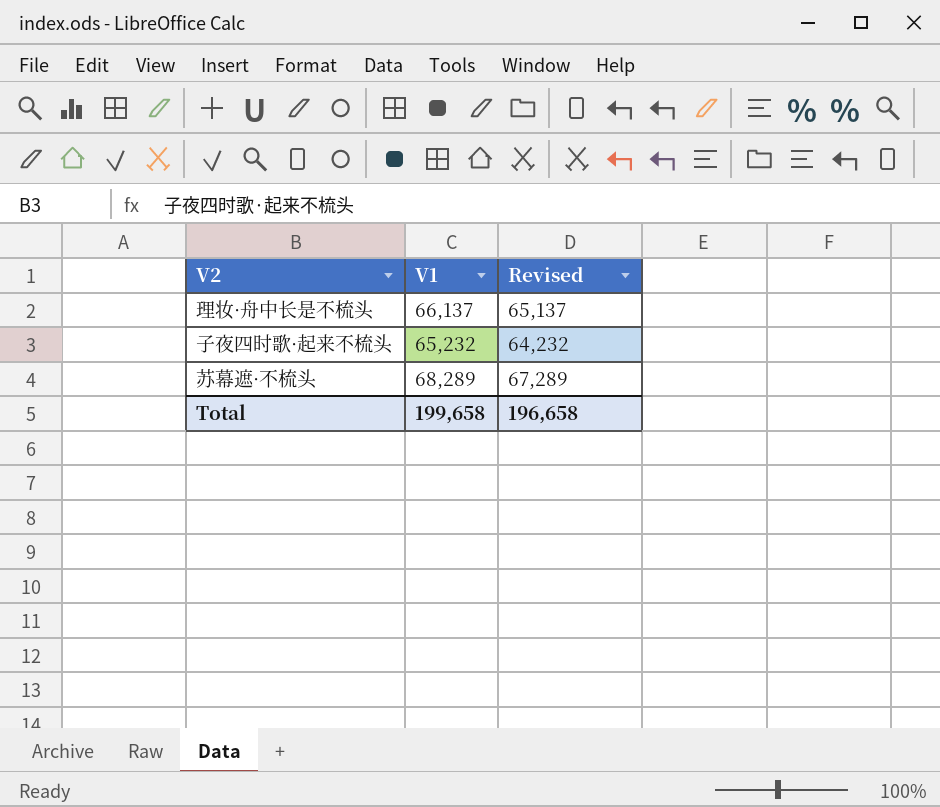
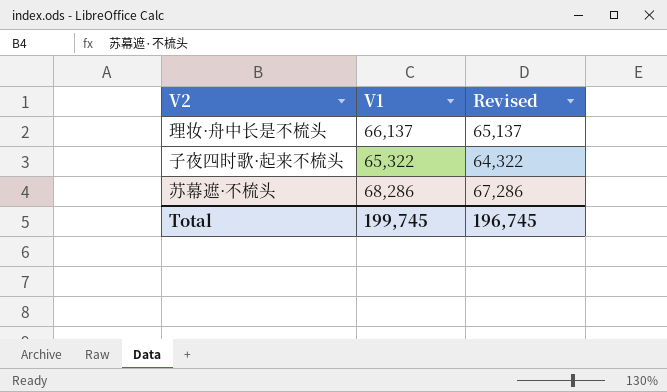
子夜四时歌·起来不梳头 | V1: 65,232 -> 65,322
子夜四时歌·起来不梳头 | Revised: 64,232 -> 64,322
苏幕遮·不梳头 | V1: 68,289 -> 68,286
苏幕遮·不梳头 | Revised: 67,289 -> 67,286
Total | V1: 199,658 -> 199,745
Total | Revised: 196,658 -> 196,745

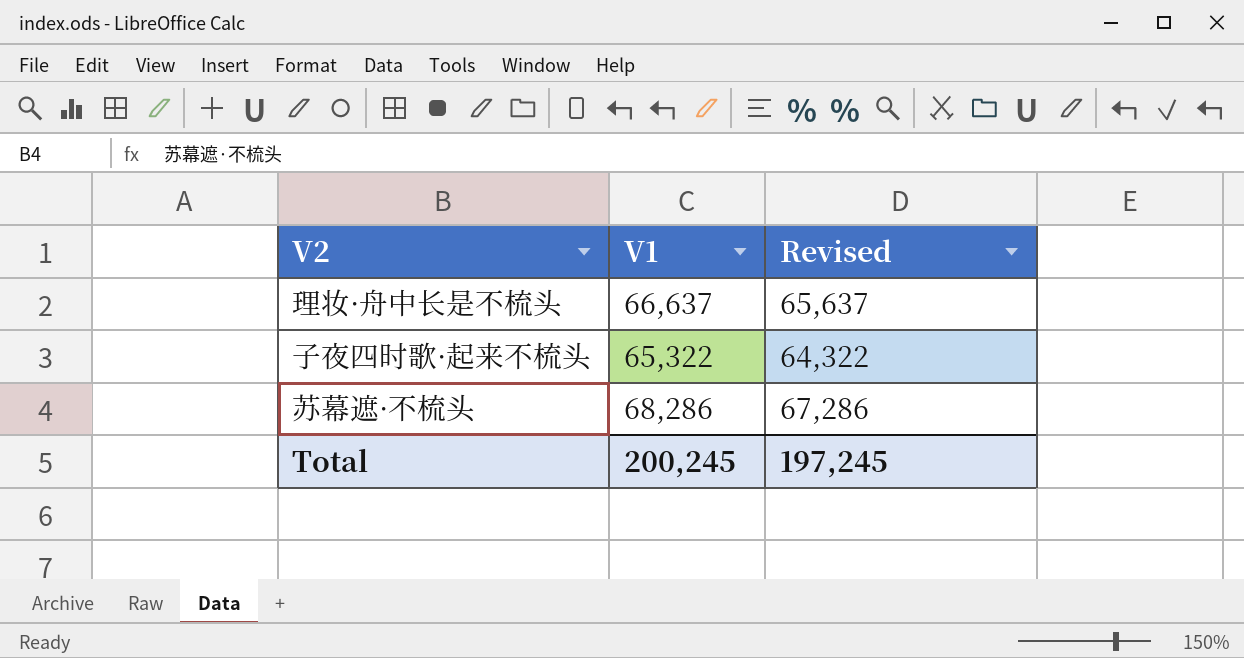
理妆·舟中长是不梳头 | V1: 66,137 -> 66,637
理妆·舟中长是不梳头 | Revised: 65,137 -> 65,637
Total | V1: 199,745 -> 200,245
Total | Revised: 196,745 -> 197,245

